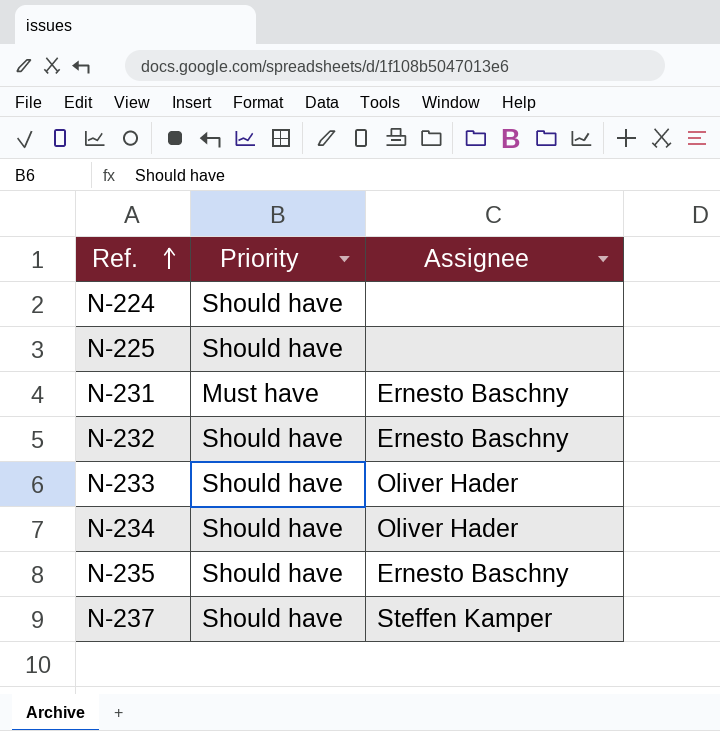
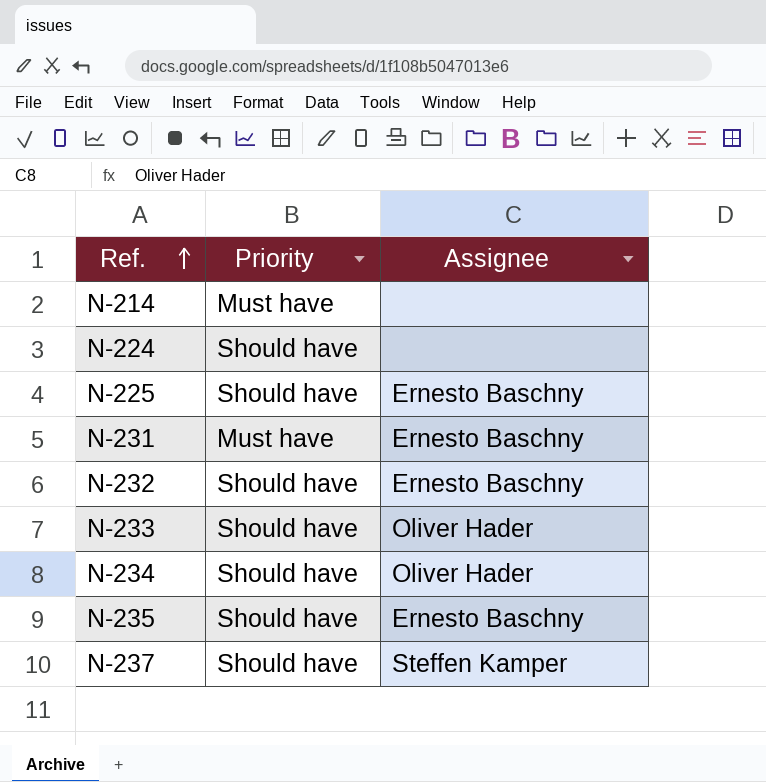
row N-214: none -> Must have | none
N-225 | Assignee: none -> Ernesto Baschny

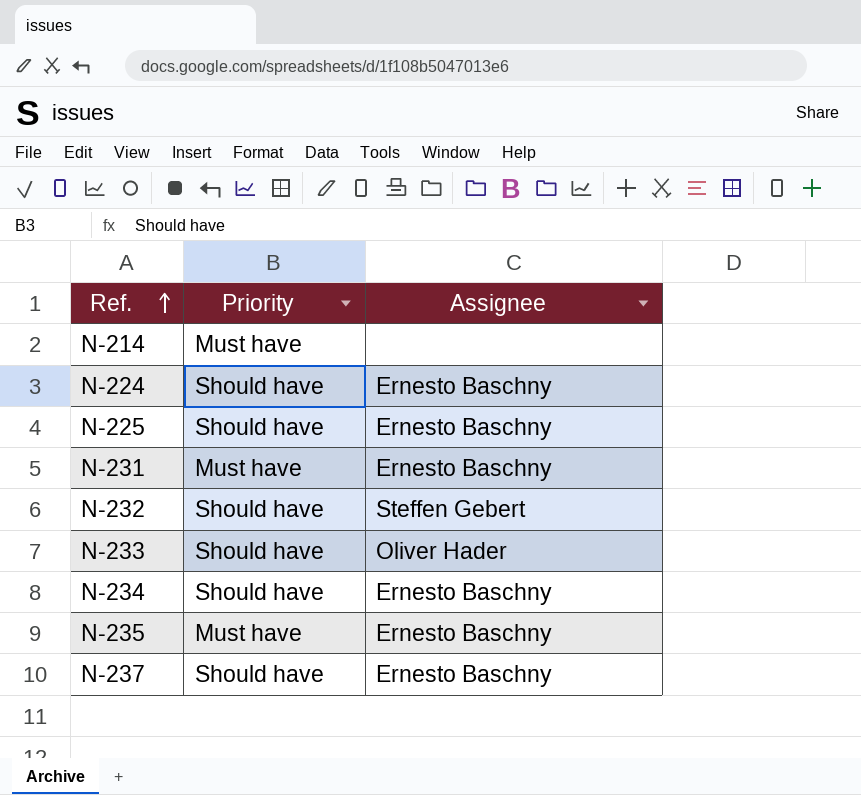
N-224 | Assignee: none -> Ernesto Baschny
N-232 | Assignee: Ernesto Baschny -> Steffen Gebert
N-234 | Assignee: Oliver Hader -> Ernesto Baschny
N-235 | Priority: Should have -> Must have
N-237 | Assignee: Steffen Kamper -> Ernesto Baschny

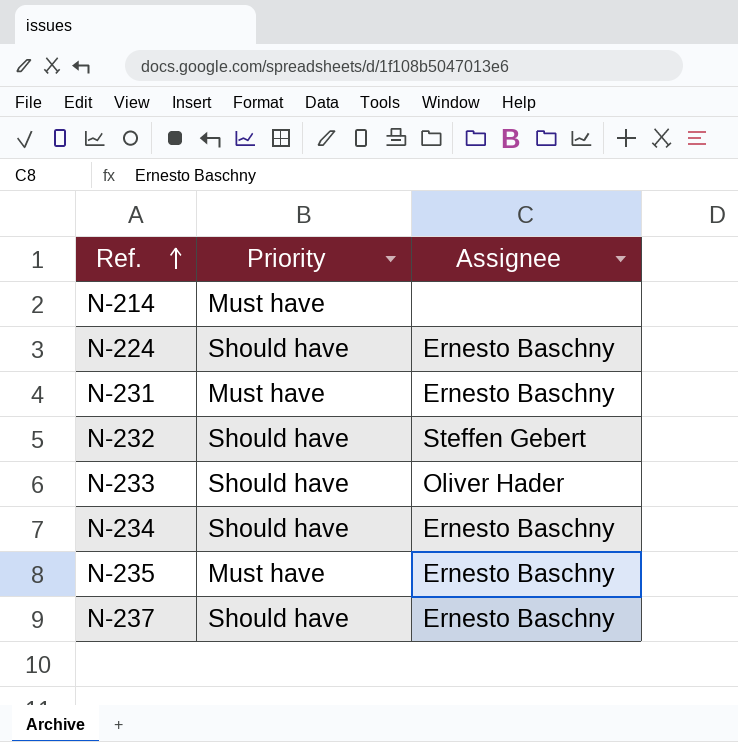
row N-225: Should have | Ernesto Baschny -> none

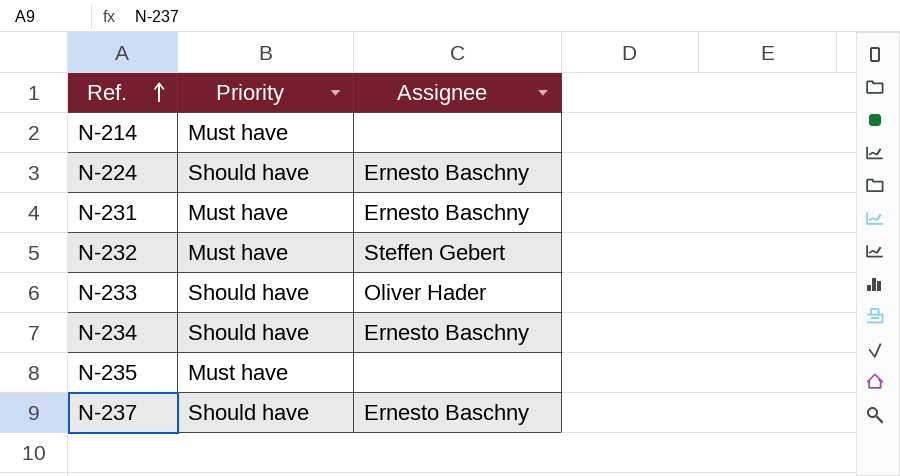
N-232 | Priority: Should have -> Must have
N-235 | Assignee: Ernesto Baschny -> none

